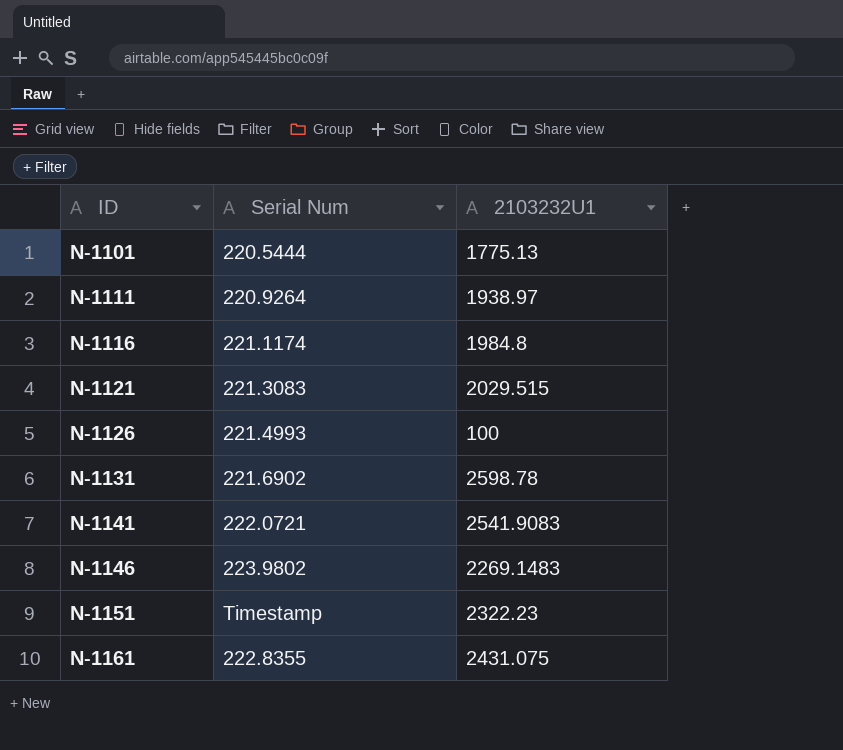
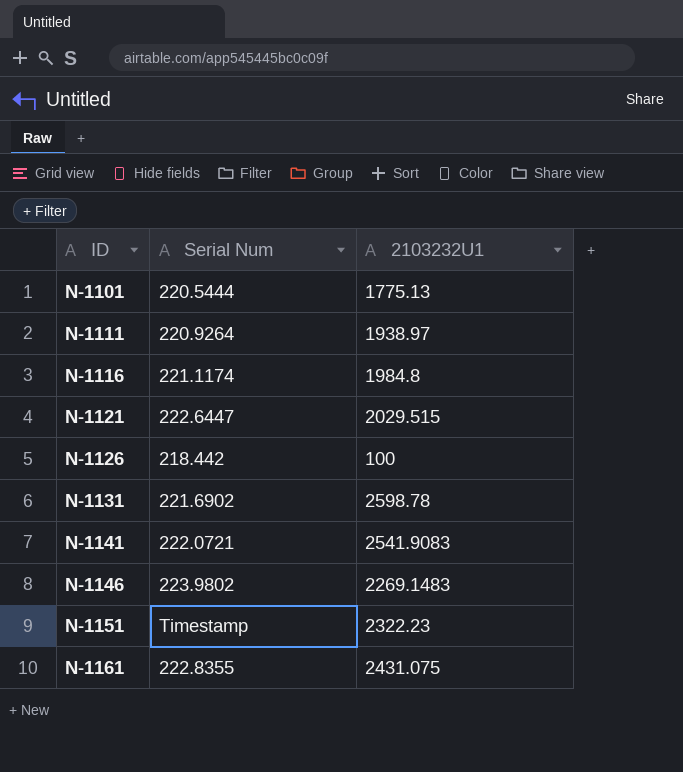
N-1121 | Serial Num: 221.3083 -> 222.6447
N-1126 | Serial Num: 221.4993 -> 218.442

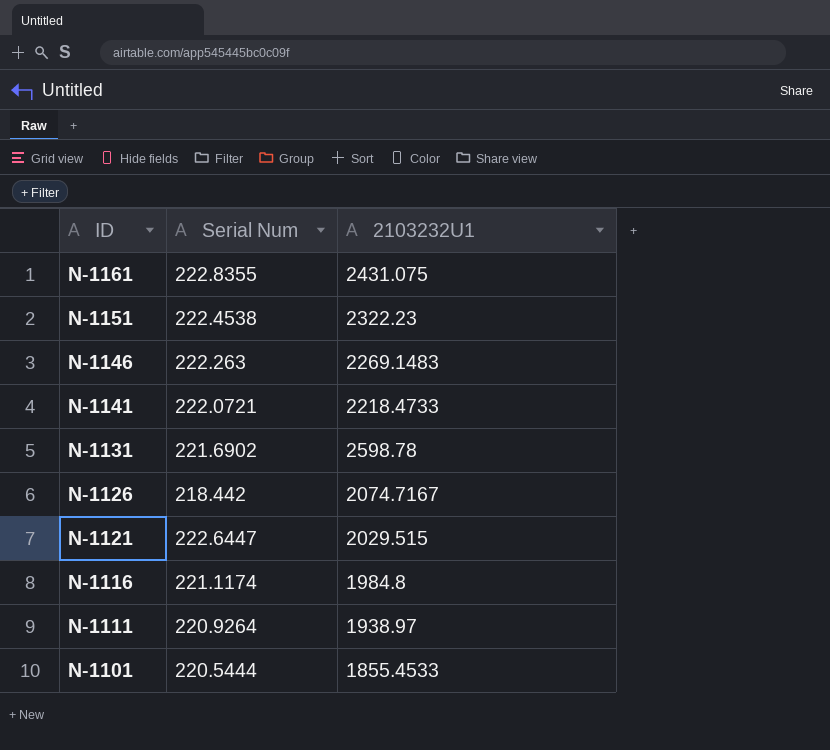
row order: ID ascending -> ID descending
N-1151 | Serial Num: Timestamp -> 222.4538
N-1146 | Serial Num: 223.9802 -> 222.263
N-1141 | 2103232U1: 2541.9083 -> 2218.4733
N-1126 | 2103232U1: 100 -> 2074.7167
N-1101 | 2103232U1: 1775.13 -> 1855.4533

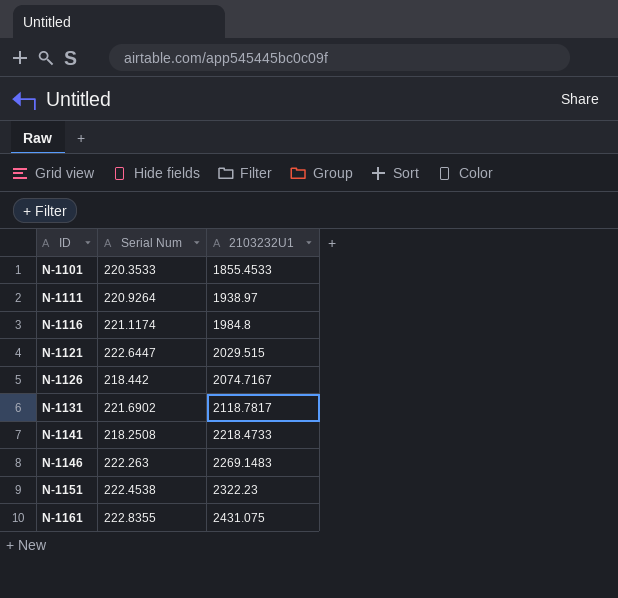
row order: ID descending -> ID ascending
N-1101 | Serial Num: 220.5444 -> 220.3533
N-1131 | 2103232U1: 2598.78 -> 2118.7817
N-1141 | Serial Num: 222.0721 -> 218.2508

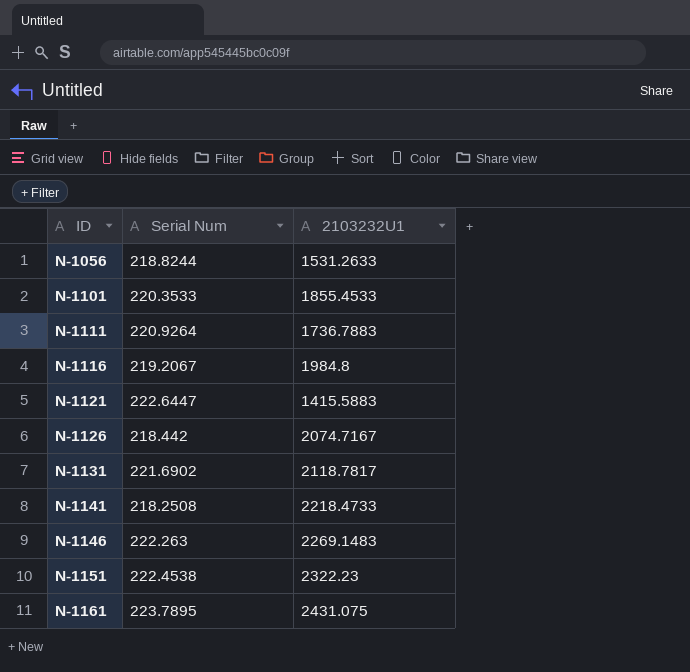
row N-1056: none -> 218.8244 | 1531.2633
N-1111 | 2103232U1: 1938.97 -> 1736.7883
N-1116 | Serial Num: 221.1174 -> 219.2067
N-1121 | 2103232U1: 2029.515 -> 1415.5883
N-1161 | Serial Num: 222.8355 -> 223.7895

